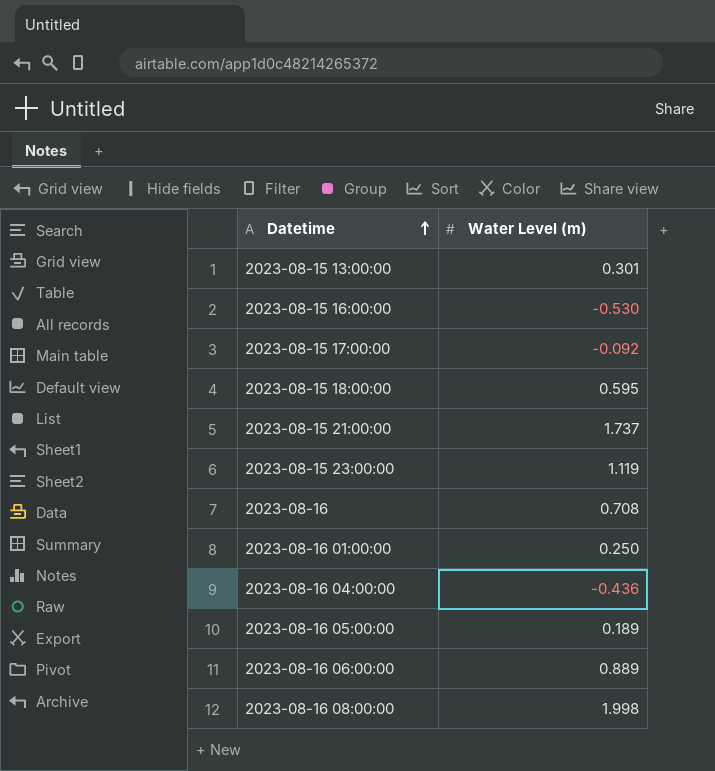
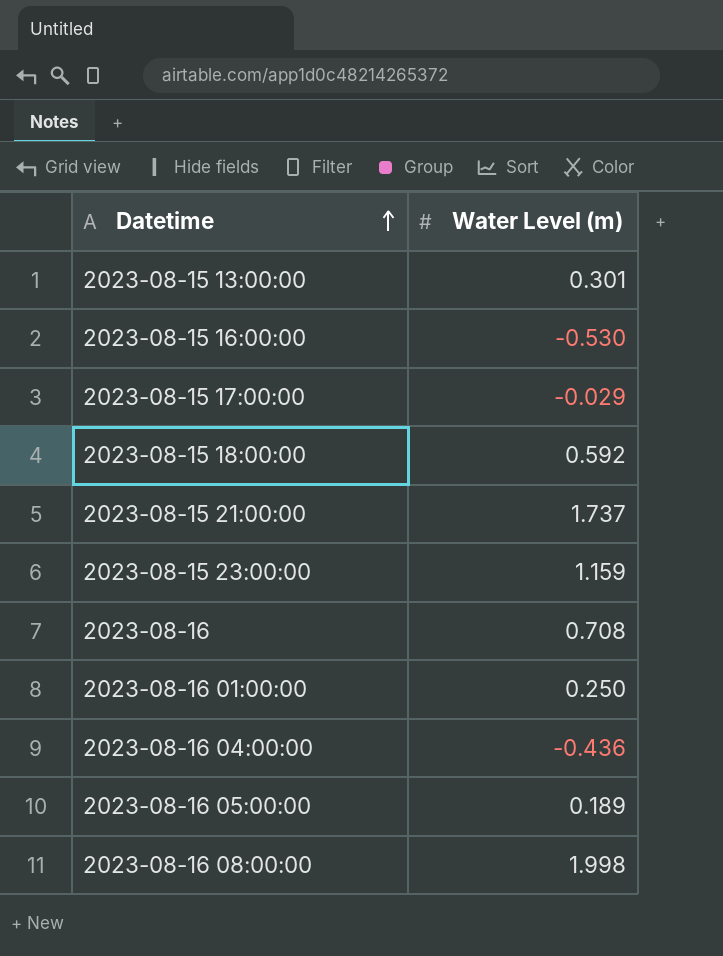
row 2023-08-16 06:00:00: 0.889 -> none
2023-08-15 17:00:00 | Water Level (m): -0.092 -> -0.029
2023-08-15 18:00:00 | Water Level (m): 0.595 -> 0.592
2023-08-15 23:00:00 | Water Level (m): 1.119 -> 1.159

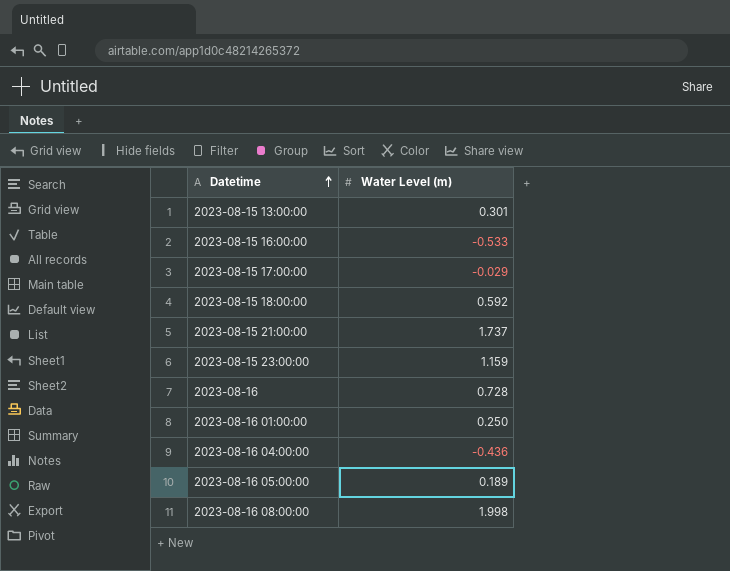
2023-08-15 16:00:00 | Water Level (m): -0.530 -> -0.533
2023-08-16 | Water Level (m): 0.708 -> 0.728

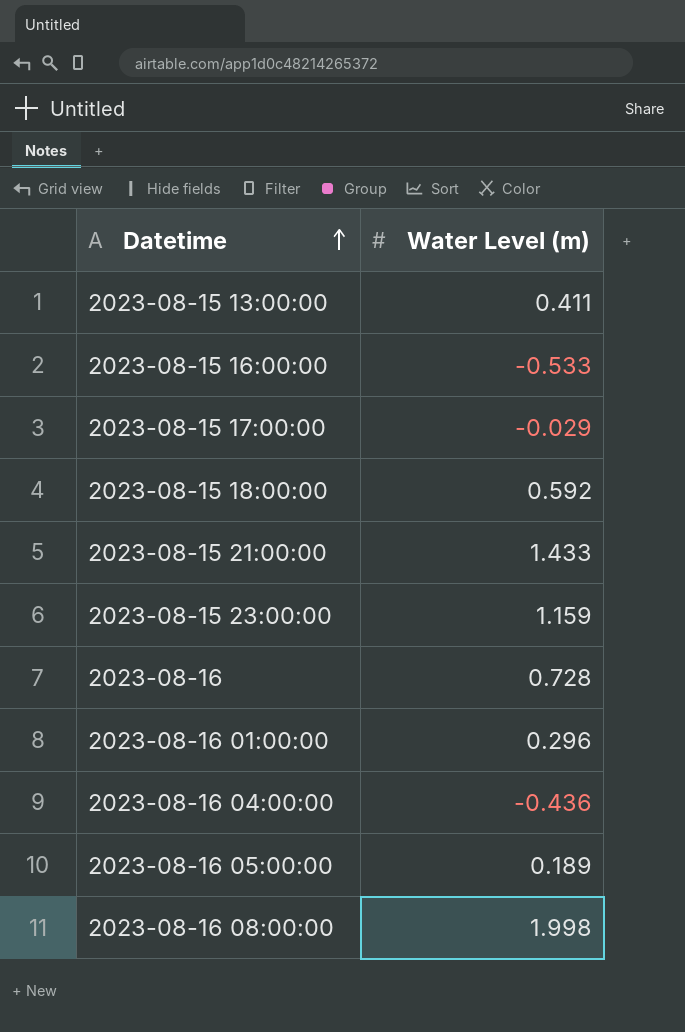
2023-08-15 13:00:00 | Water Level (m): 0.301 -> 0.411
2023-08-15 21:00:00 | Water Level (m): 1.737 -> 1.433
2023-08-16 01:00:00 | Water Level (m): 0.250 -> 0.296

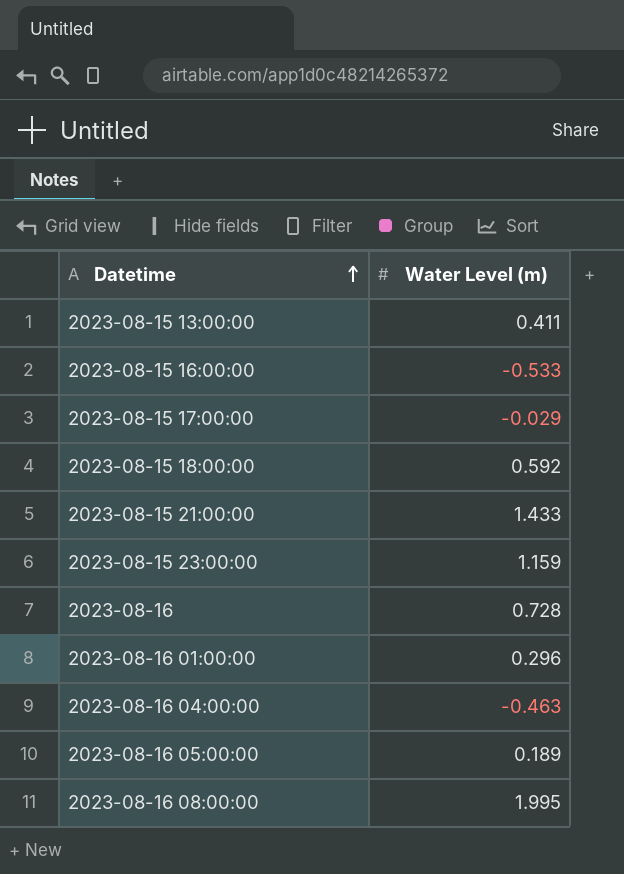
2023-08-16 04:00:00 | Water Level (m): -0.436 -> -0.463
2023-08-16 08:00:00 | Water Level (m): 1.998 -> 1.995

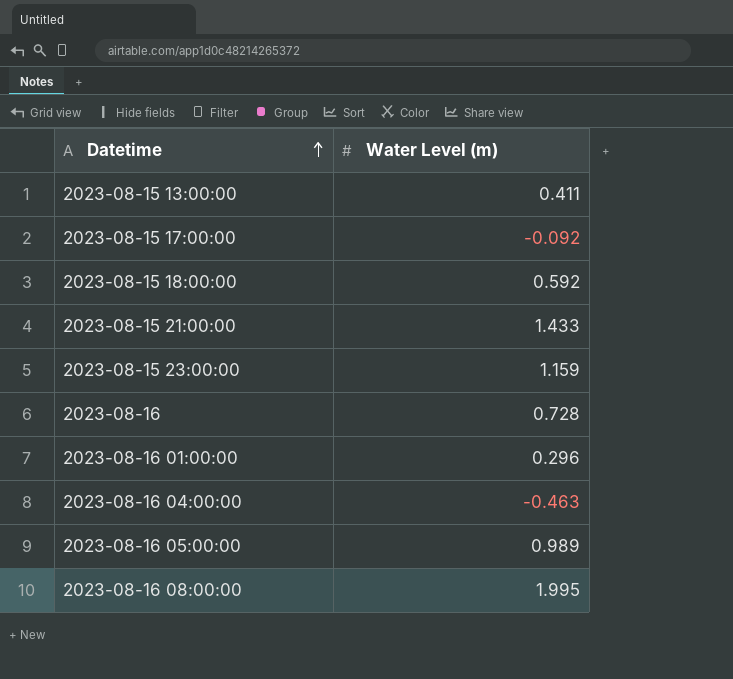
row 2023-08-15 16:00:00: -0.533 -> none
2023-08-15 17:00:00 | Water Level (m): -0.029 -> -0.092
2023-08-16 05:00:00 | Water Level (m): 0.189 -> 0.989

